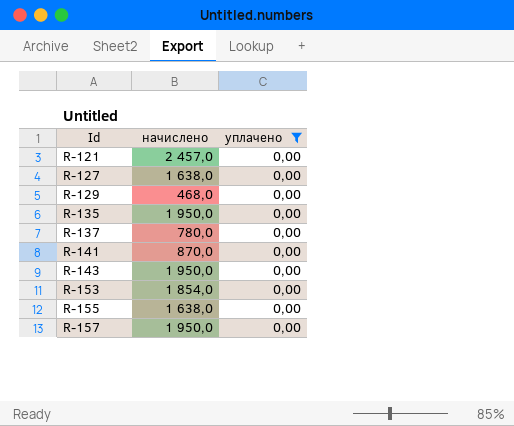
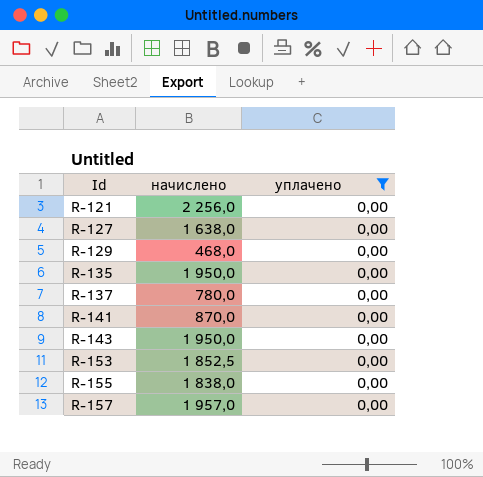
R-121 | начислено: 2 457,0 -> 2 256,0
R-153 | начислено: 1 854,0 -> 1 852,5
R-155 | начислено: 1 638,0 -> 1 838,0
R-157 | начислено: 1 950,0 -> 1 957,0

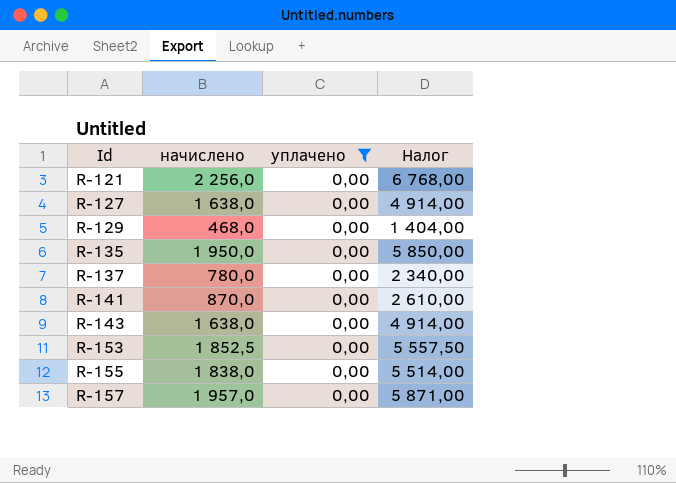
column Налог | formula: none -> [начислено] * 3
R-143 | начислено: 1 950,0 -> 1 638,0

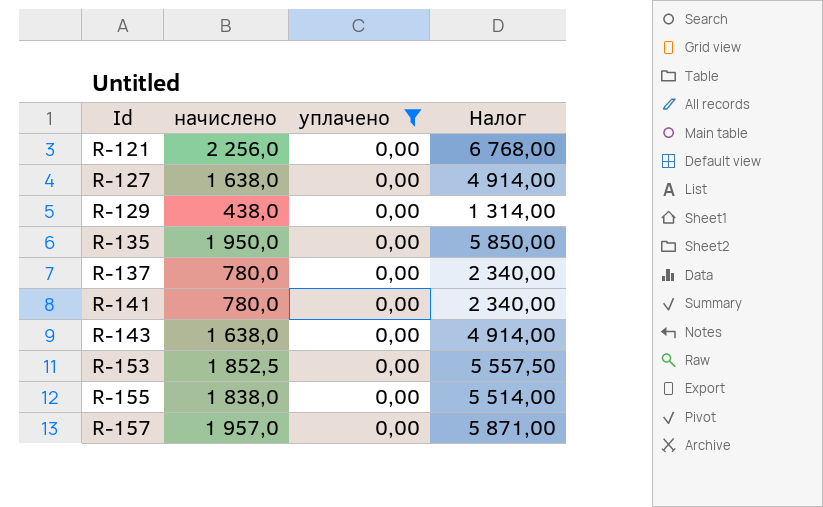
R-129 | начислено: 468,0 -> 438,0
R-129 | Налог: 1 404,00 -> 1 314,00
R-141 | начислено: 870,0 -> 780,0
R-141 | Налог: 2 610,00 -> 2 340,00

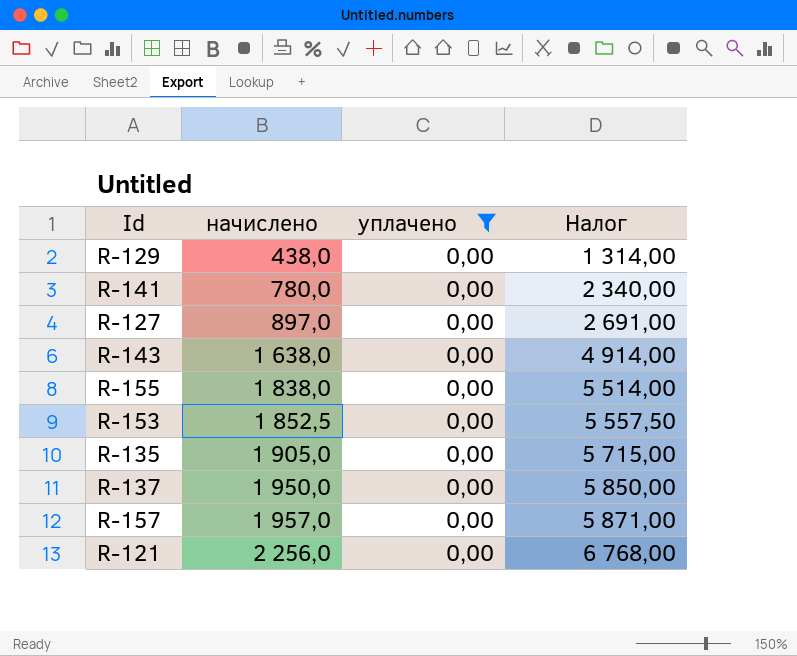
row order: Id ascending -> начислено ascending
R-127 | начислено: 1 638,0 -> 897,0
R-127 | Налог: 4 914,00 -> 2 691,00
R-135 | начислено: 1 950,0 -> 1 905,0
R-135 | Налог: 5 850,00 -> 5 715,00
R-137 | начислено: 780,0 -> 1 950,0
R-137 | Налог: 2 340,00 -> 5 850,00

